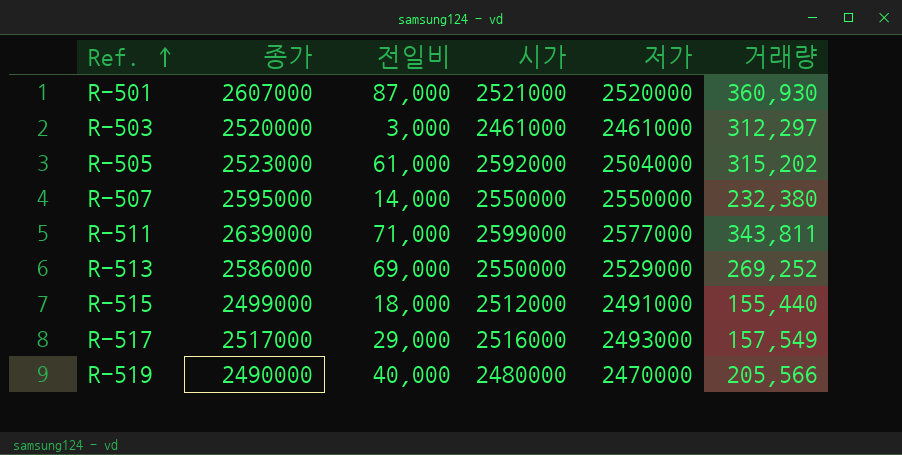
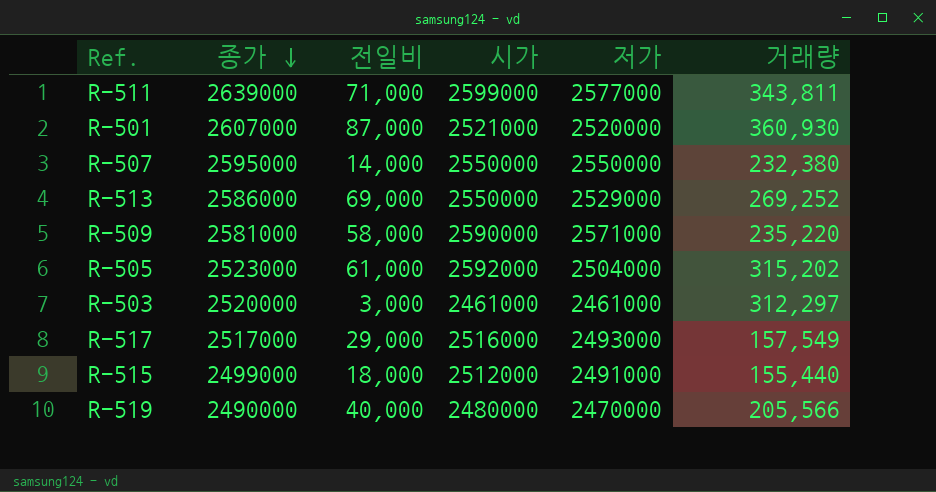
row order: Ref. ascending -> 종가 descending
row R-509: none -> 2581000 | 58,000 | 2590000 | 2571000 | 235,220

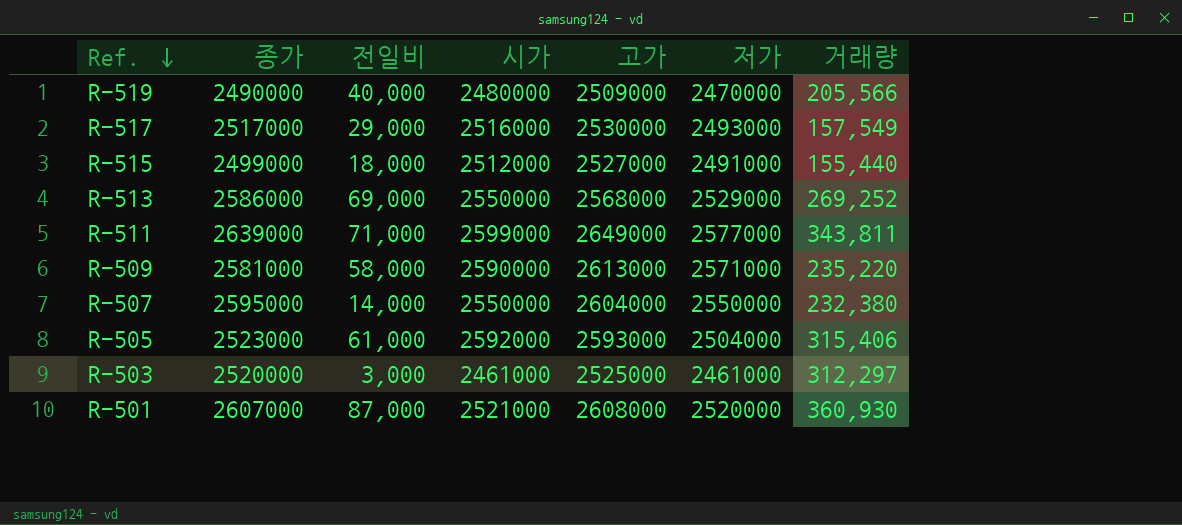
row order: 종가 descending -> Ref. descending
column 고가 | position: none -> 5
R-505 | 거래량: 315,202 -> 315,406

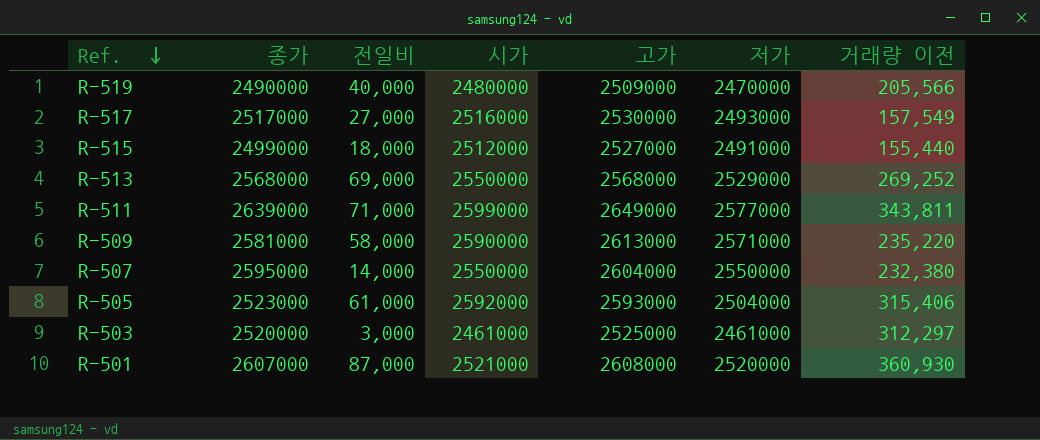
column name: 거래량 -> 거래량 이전
R-517 | 전일비: 29,000 -> 27,000
R-513 | 종가: 2586000 -> 2568000

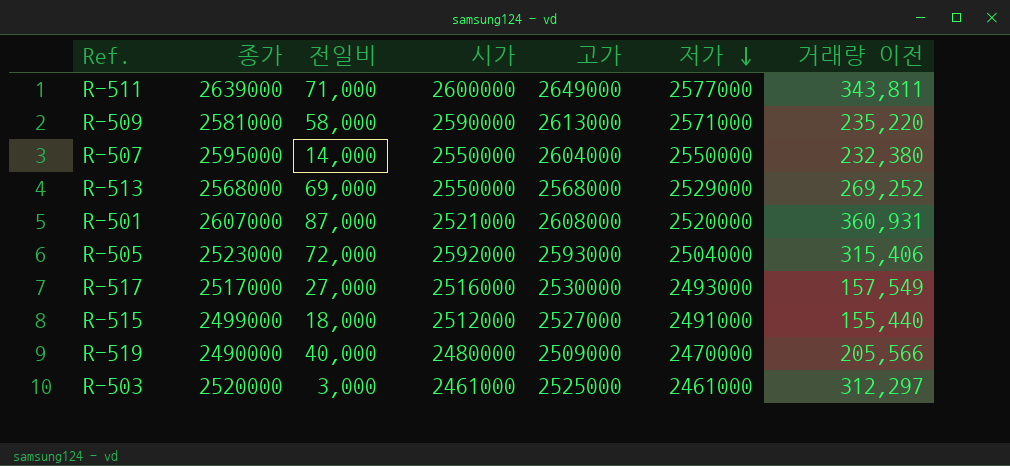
row order: Ref. descending -> 저가 descending
R-511 | 시가: 2599000 -> 2600000
R-501 | 거래량 이전: 360,930 -> 360,931
R-505 | 전일비: 61,000 -> 72,000

